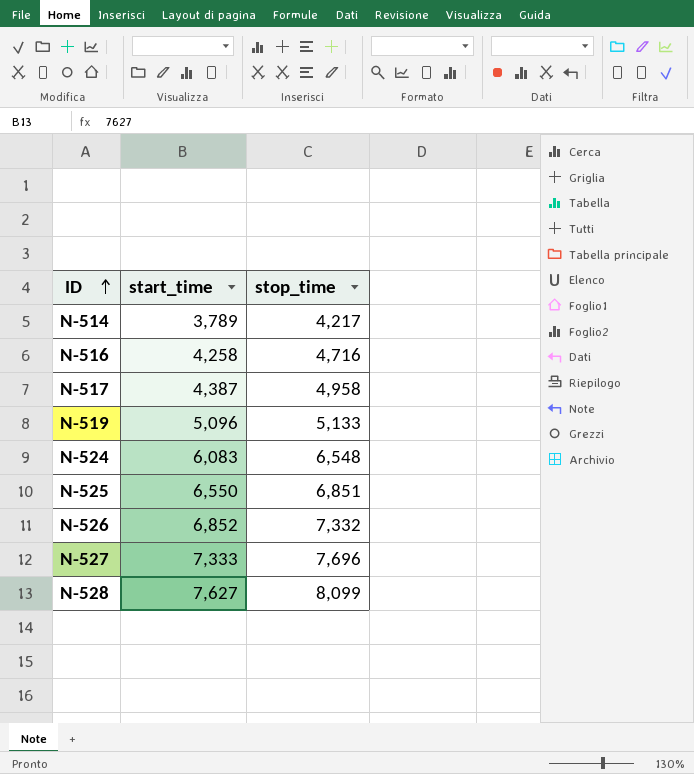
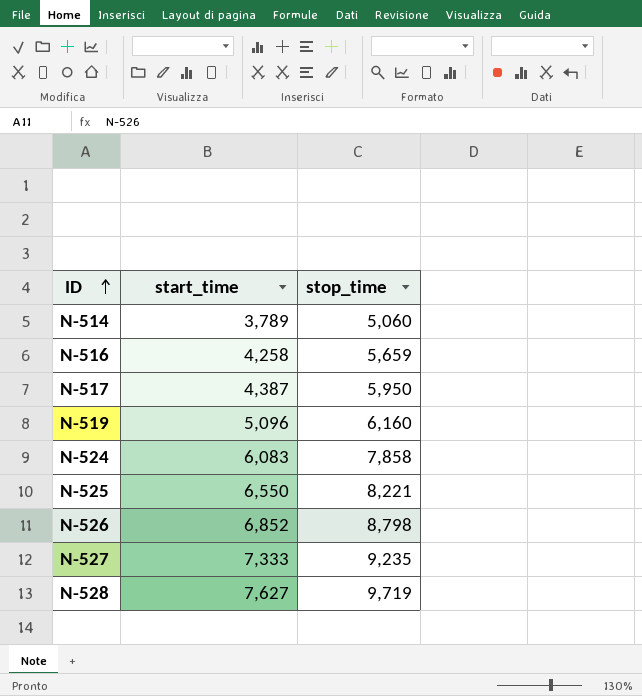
N-514 | stop_time: 4,217 -> 5,060
N-516 | stop_time: 4,716 -> 5,659
N-517 | stop_time: 4,958 -> 5,950
N-519 | stop_time: 5,133 -> 6,160
N-524 | stop_time: 6,548 -> 7,858
N-525 | stop_time: 6,851 -> 8,221
N-526 | stop_time: 7,332 -> 8,798
N-527 | stop_time: 7,696 -> 9,235
N-528 | stop_time: 8,099 -> 9,719

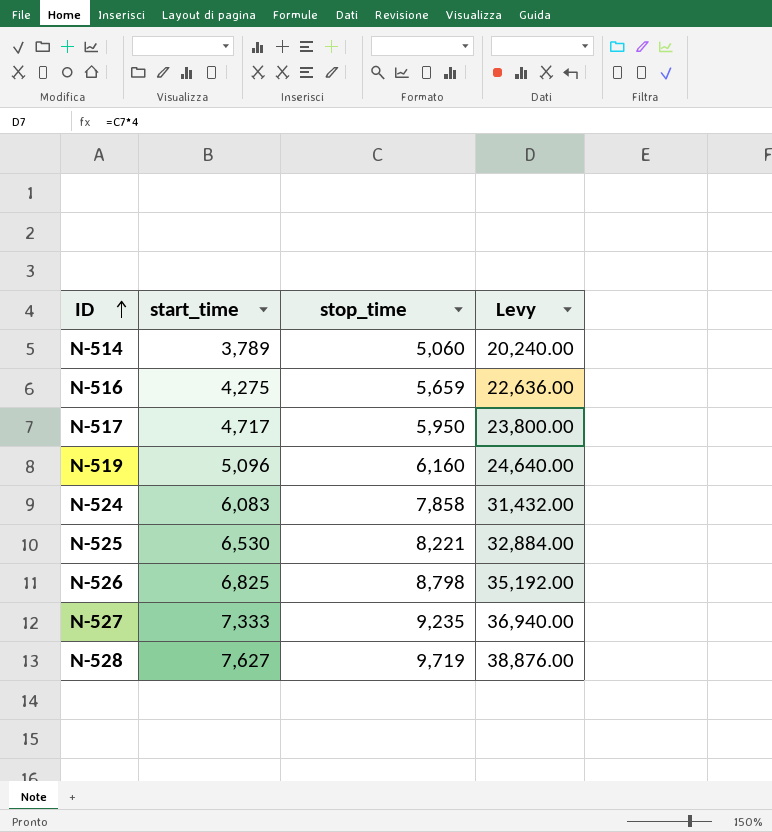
column Levy | formula: none -> [stop_time] * 4
N-516 | start_time: 4,258 -> 4,275
N-517 | start_time: 4,387 -> 4,717
N-525 | start_time: 6,550 -> 6,530
N-526 | start_time: 6,852 -> 6,825

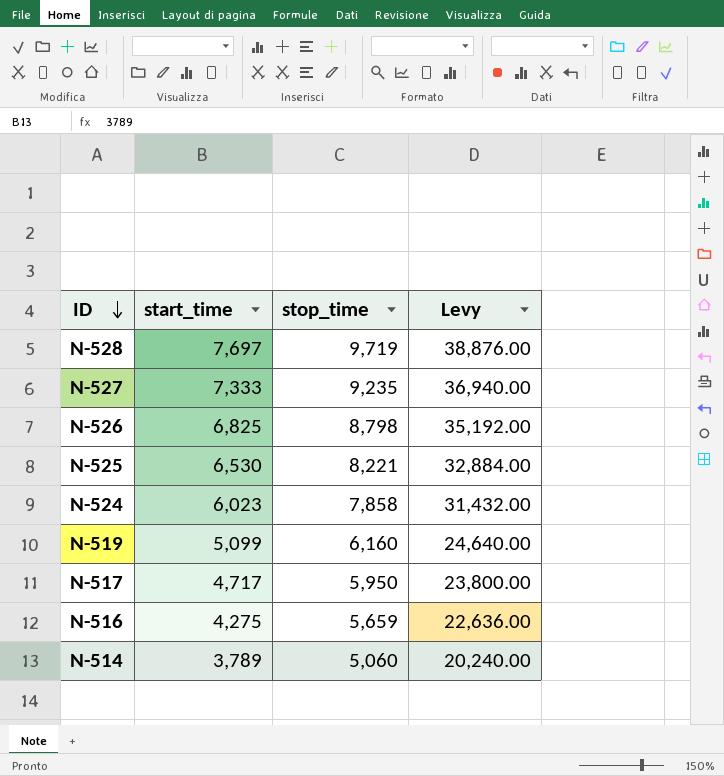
row order: ID ascending -> ID descending
N-528 | start_time: 7,627 -> 7,697
N-524 | start_time: 6,083 -> 6,023
N-519 | start_time: 5,096 -> 5,099

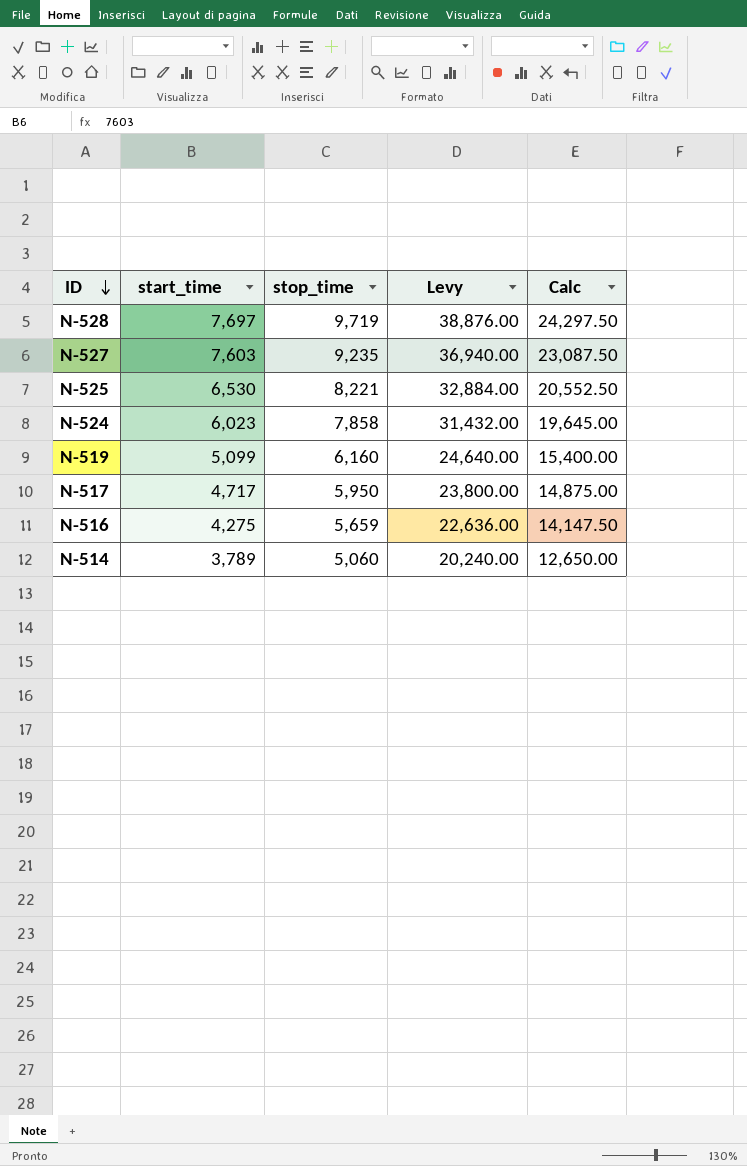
column Calc | formula: none -> [stop_time] * 2.5
row N-526: 6,825 | 8,798 | 35,192.00 -> none
N-527 | start_time: 7,333 -> 7,603

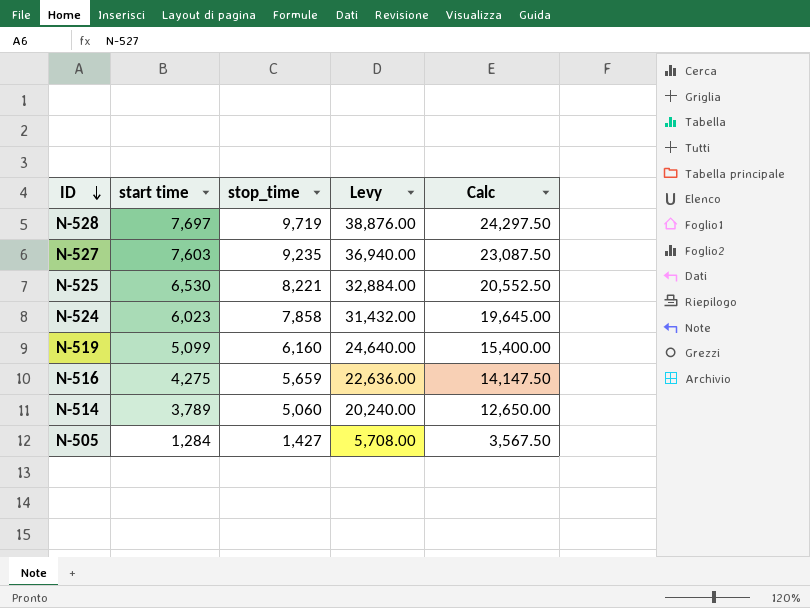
column name: start_time -> start time
row N-517: 4,717 | 5,950 | 23,800.00 | 14,875.00 -> none
row N-505: none -> 1,284 | 1,427 | 5,708.00 | 3,567.50

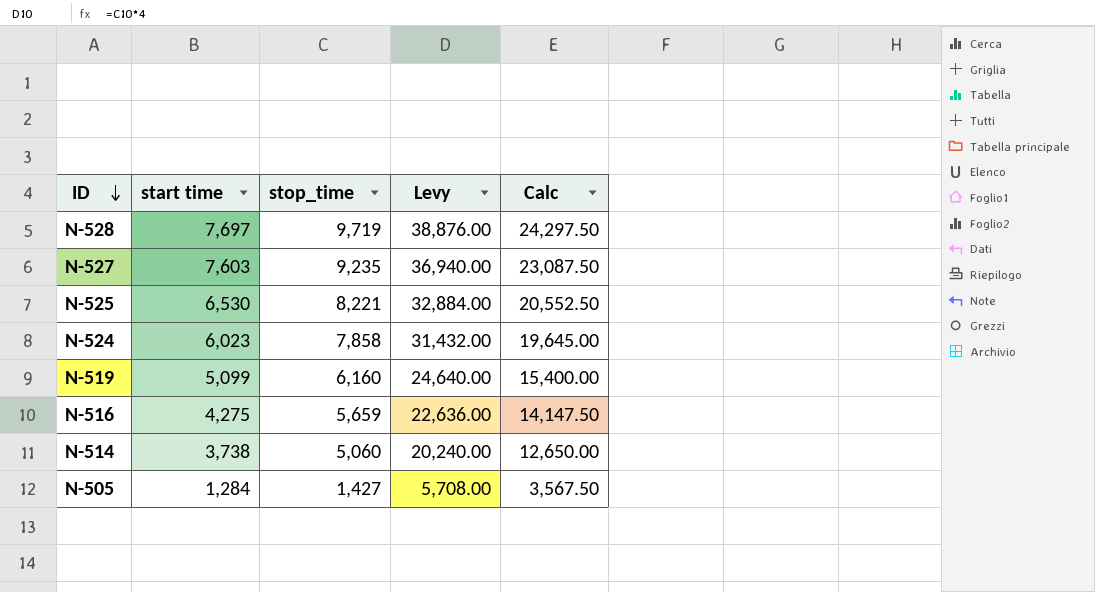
N-514 | start time: 3,789 -> 3,738

